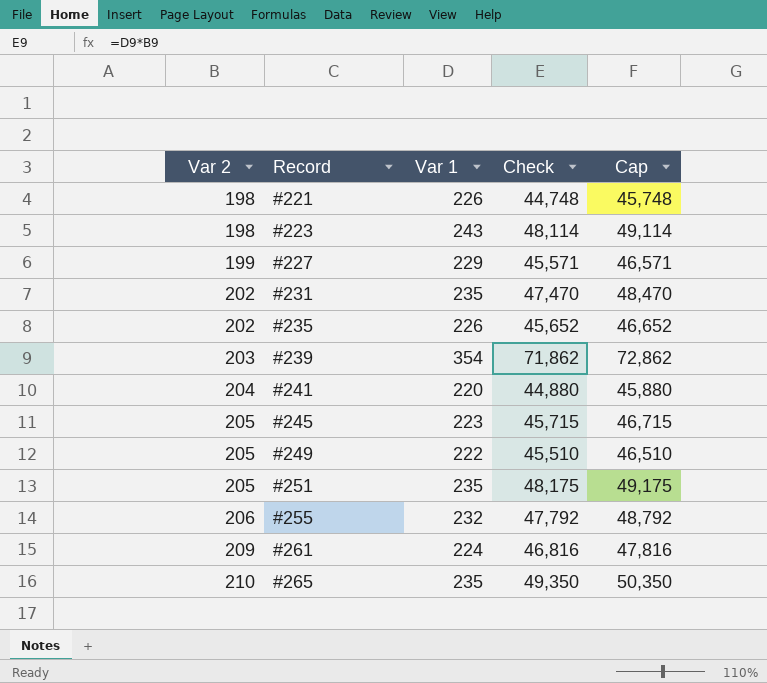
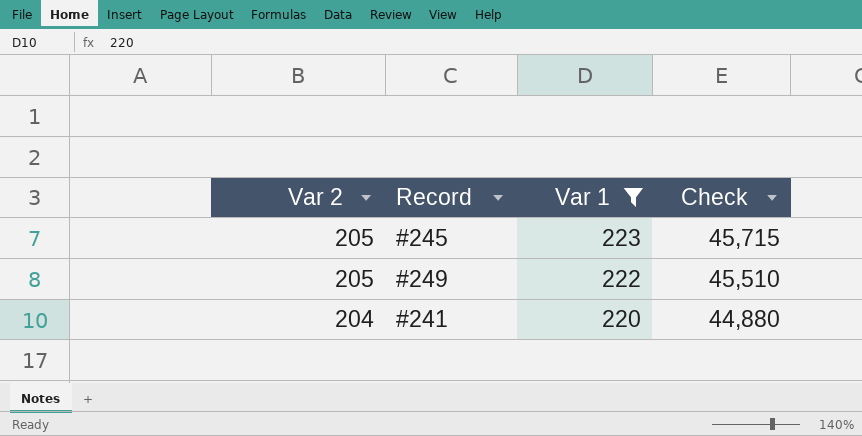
filter: none -> Var 1 <= 223
row order: Var 2 ascending -> Var 2 descending
column Cap | formula: [Check] + 1000 -> none

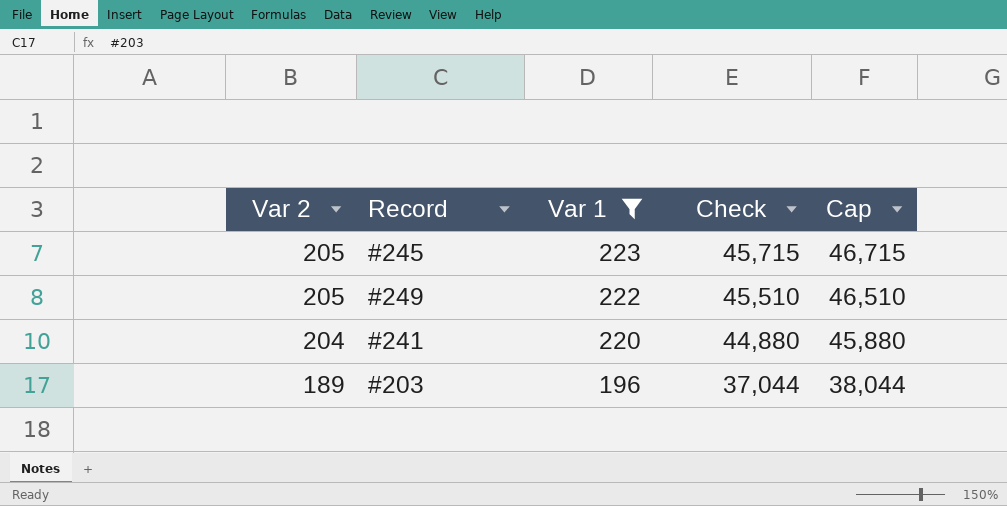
column Cap | formula: none -> [Check] + 1000
row #203: none -> 189 | 196 | 37,044 | 38,044

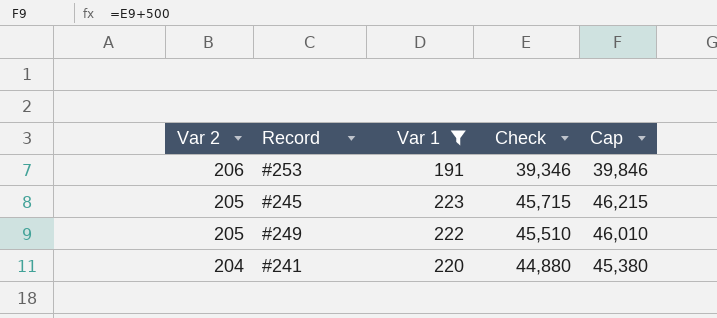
column Cap | formula: [Check] + 1000 -> [Check] + 500
row #203: 189 | 196 | 37,044 | 38,044 -> none
row #253: none -> 206 | 191 | 39,346 | 39,846

